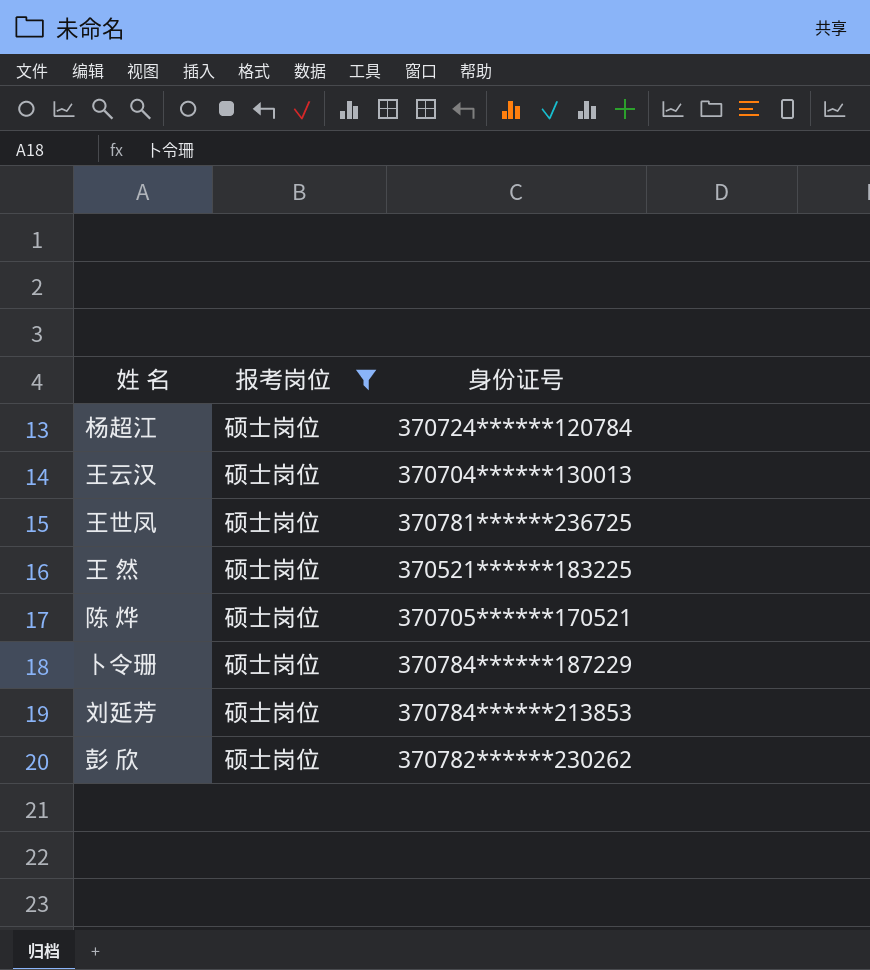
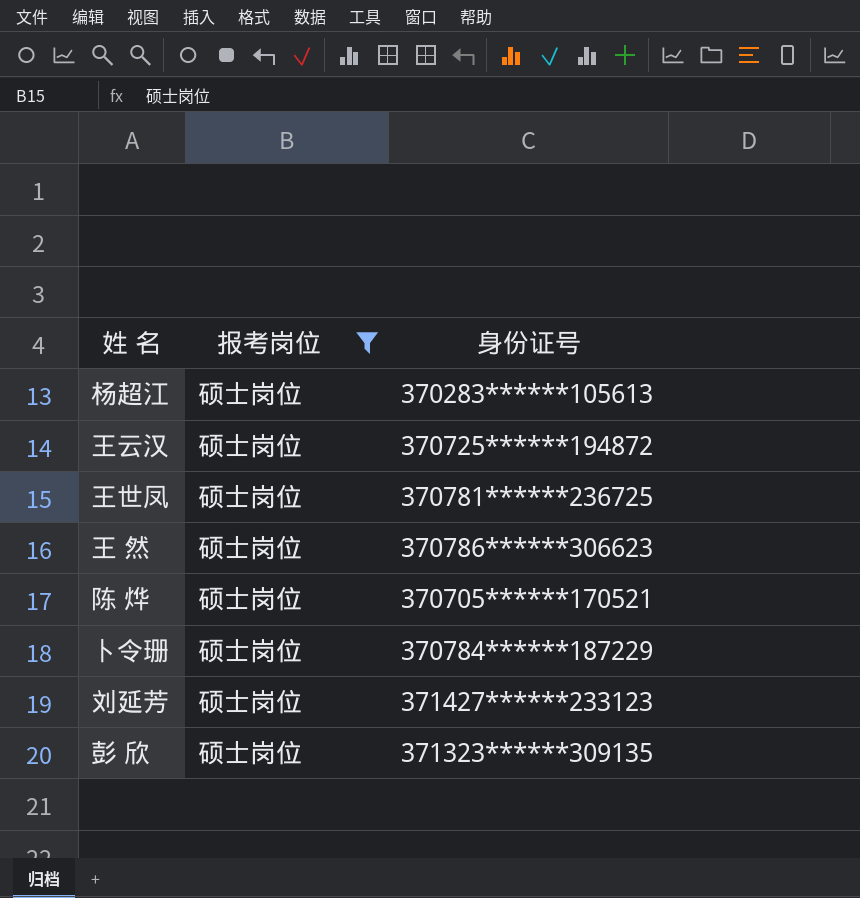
杨超江 | 身份证号: 370724******120784 -> 370283******105613
王云汉 | 身份证号: 370704******130013 -> 370725******194872
王 然 | 身份证号: 370521******183225 -> 370786******306623
刘延芳 | 身份证号: 370784******213853 -> 371427******233123
彭 欣 | 身份证号: 370782******230262 -> 371323******309135

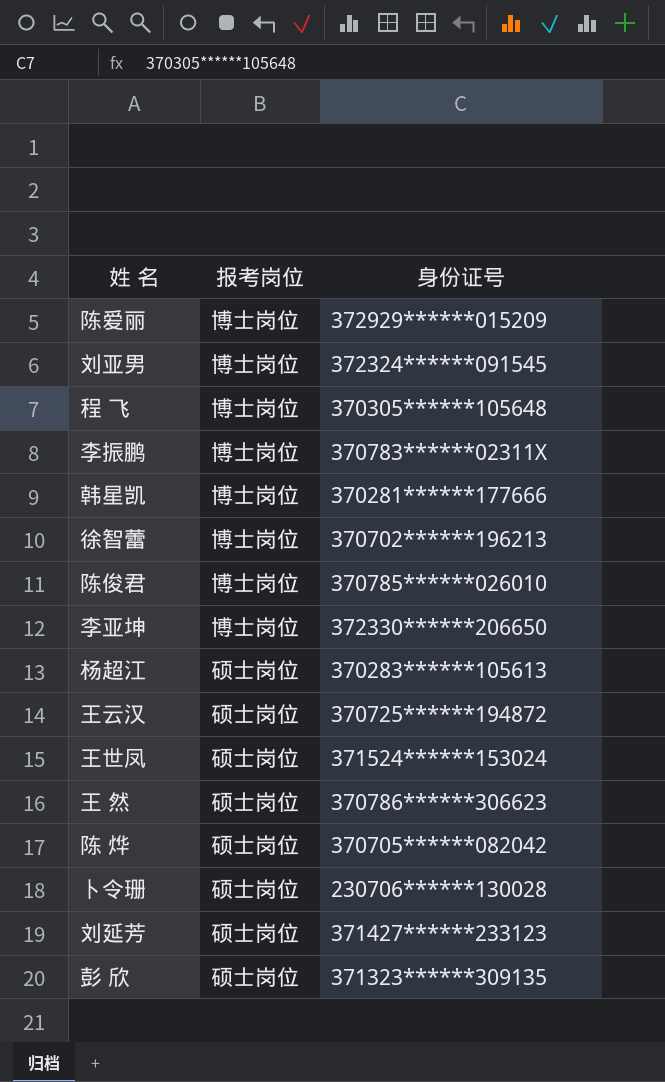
filter: 报考岗位 = 硕士岗位 -> none
王世凤 | 身份证号: 370781******236725 -> 371524******153024
陈 烨 | 身份证号: 370705******170521 -> 370705******082042
卜令珊 | 身份证号: 370784******187229 -> 230706******130028

